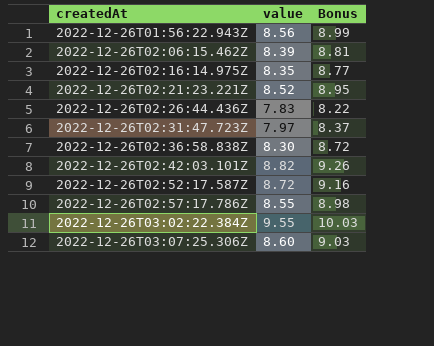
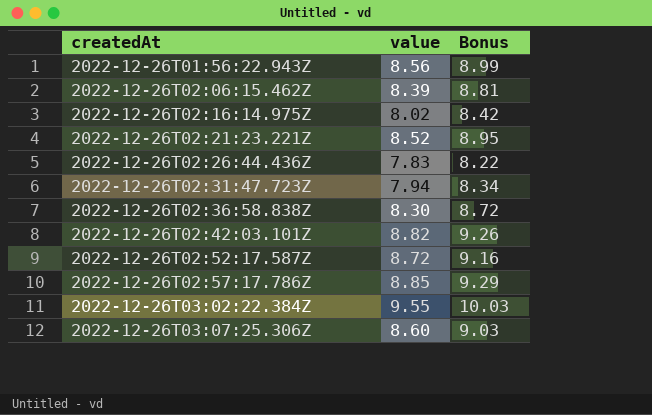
2022-12-26T02:16:14.975Z | value: 8.35 -> 8.02
2022-12-26T02:16:14.975Z | Bonus: 8.77 -> 8.42
2022-12-26T02:31:47.723Z | value: 7.97 -> 7.94
2022-12-26T02:31:47.723Z | Bonus: 8.37 -> 8.34
2022-12-26T02:57:17.786Z | value: 8.55 -> 8.85
2022-12-26T02:57:17.786Z | Bonus: 8.98 -> 9.29

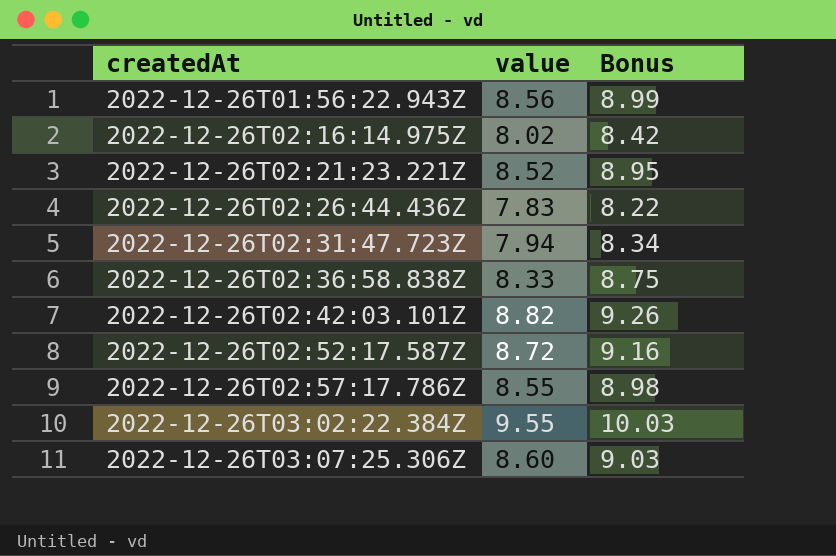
row 2022-12-26T02:06:15.462Z: 8.39 | 8.81 -> none
2022-12-26T02:36:58.838Z | value: 8.30 -> 8.33
2022-12-26T02:36:58.838Z | Bonus: 8.72 -> 8.75
2022-12-26T02:57:17.786Z | value: 8.85 -> 8.55
2022-12-26T02:57:17.786Z | Bonus: 9.29 -> 8.98

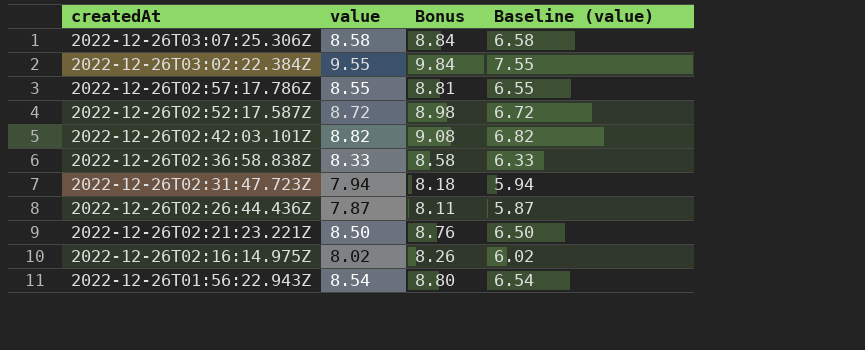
row order: createdAt ascending -> createdAt descending
column Bonus | formula: [value] * 1.05 -> [value] * 1.03
column Baseline (value) | formula: none -> [value] - 2
2022-12-26T03:07:25.306Z | value: 8.60 -> 8.58
2022-12-26T02:26:44.436Z | value: 7.83 -> 7.87
2022-12-26T02:21:23.221Z | value: 8.52 -> 8.50
2022-12-26T01:56:22.943Z | value: 8.56 -> 8.54

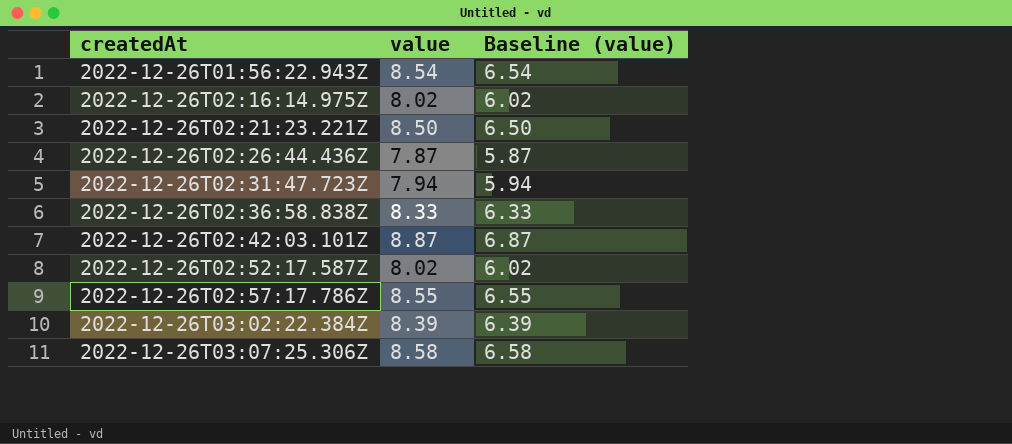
row order: createdAt descending -> createdAt ascending
column Bonus | formula: [value] * 1.03 -> none
2022-12-26T02:42:03.101Z | value: 8.82 -> 8.87
2022-12-26T02:42:03.101Z | Baseline (value): 6.82 -> 6.87
2022-12-26T02:52:17.587Z | value: 8.72 -> 8.02
2022-12-26T02:52:17.587Z | Baseline (value): 6.72 -> 6.02
2022-12-26T03:02:22.384Z | value: 9.55 -> 8.39
2022-12-26T03:02:22.384Z | Baseline (value): 7.55 -> 6.39

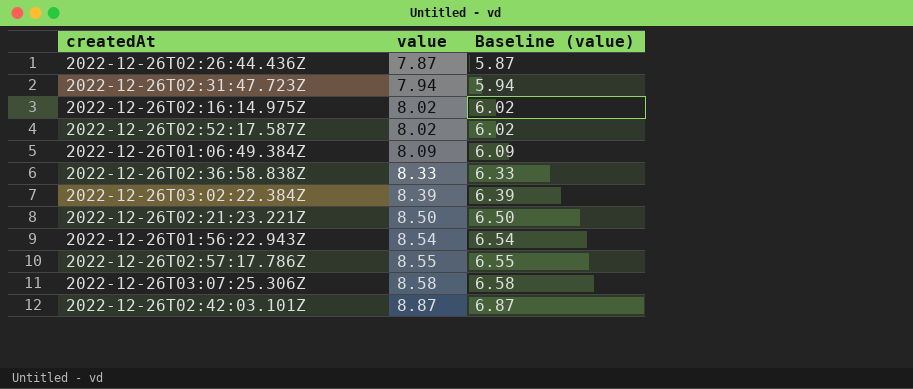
row order: createdAt ascending -> value ascending
row 2022-12-26T01:06:49.384Z: none -> 8.09 | 6.09

